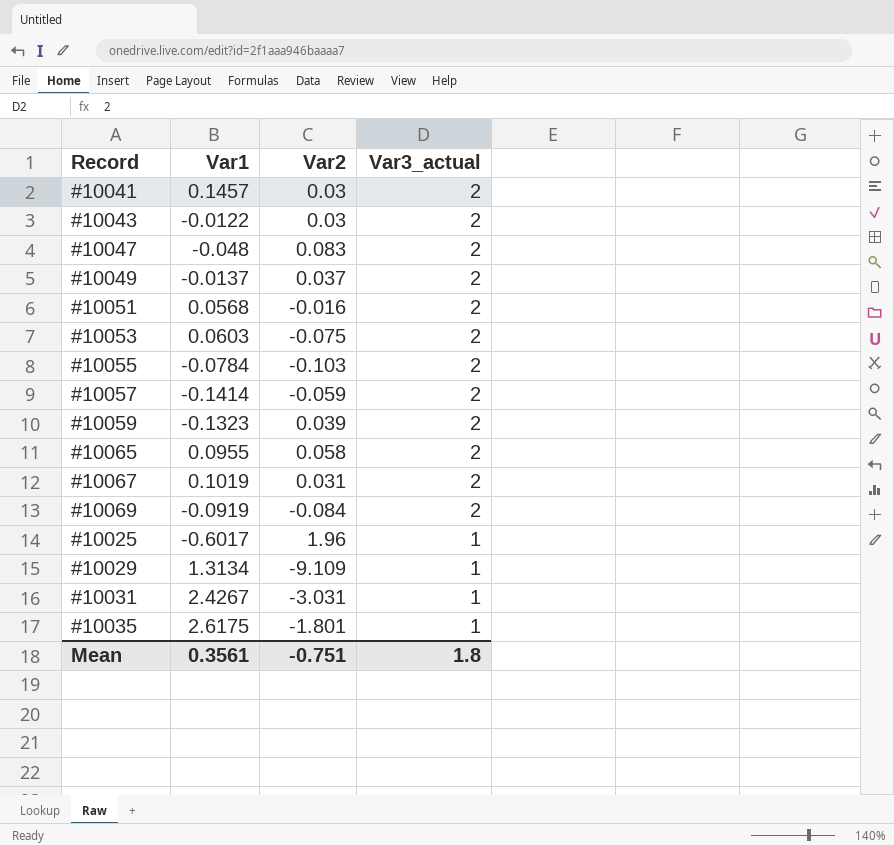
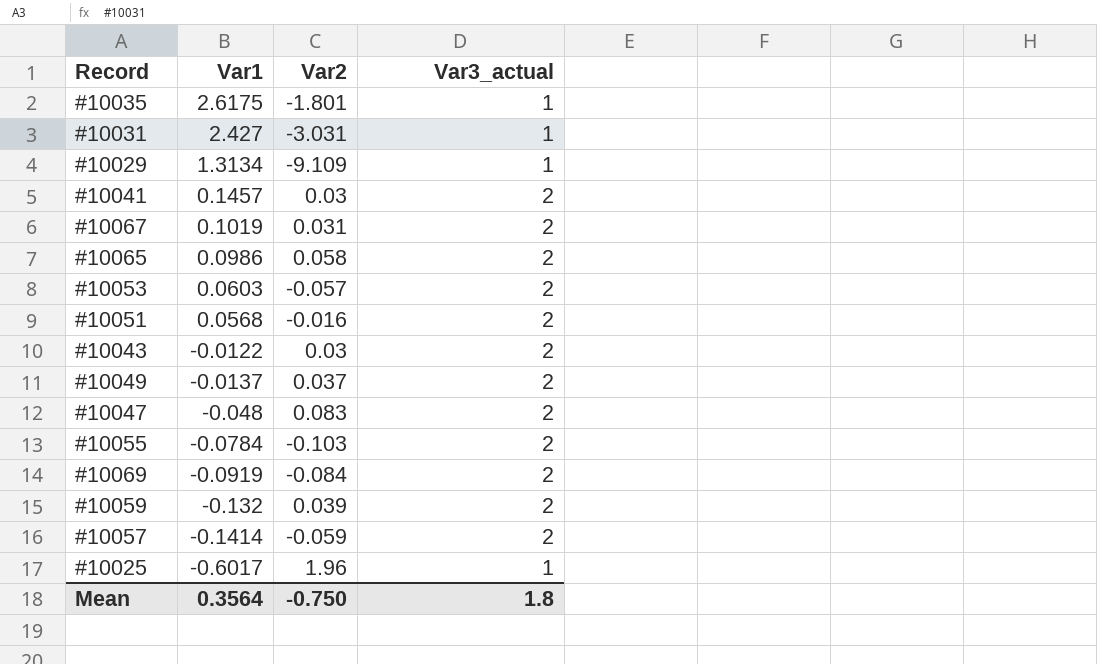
row order: Var3_actual descending -> Var1 descending
#10031 | Var1: 2.4267 -> 2.427
#10065 | Var1: 0.0955 -> 0.0986
#10053 | Var2: -0.075 -> -0.057
#10059 | Var1: -0.1323 -> -0.132
Mean | Var1: 0.3561 -> 0.3564
Mean | Var2: -0.751 -> -0.750

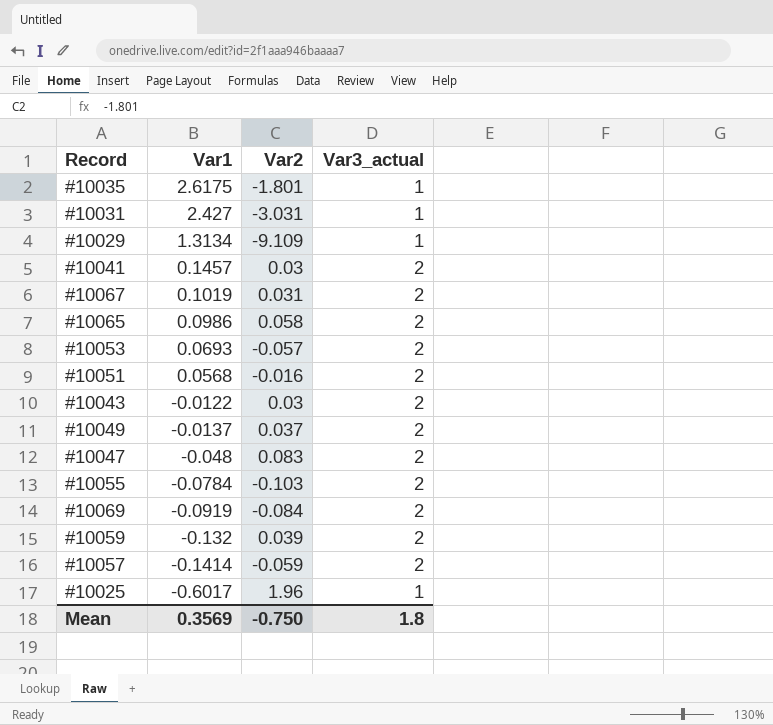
#10053 | Var1: 0.0603 -> 0.0693
Mean | Var1: 0.3564 -> 0.3569

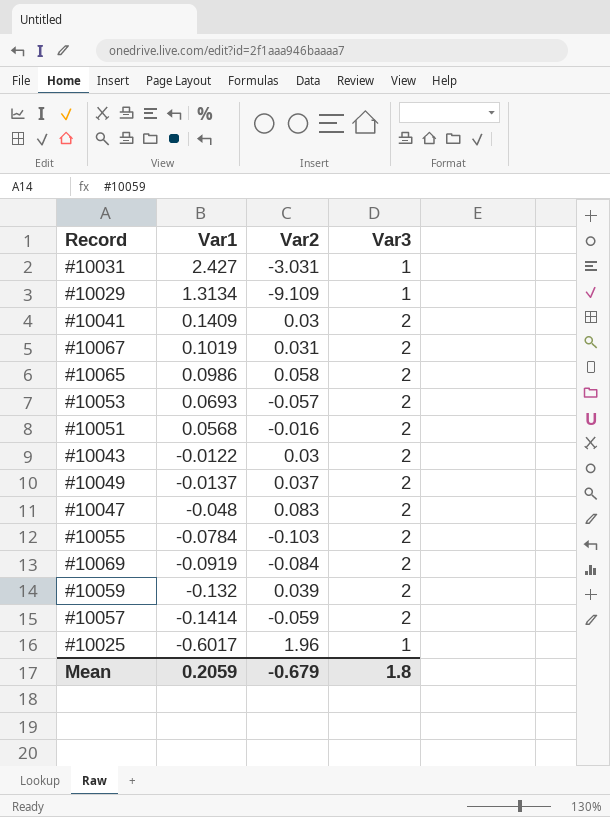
column name: Var3_actual -> Var3
row #10035: 2.6175 | -1.801 | 1 -> none
#10041 | Var1: 0.1457 -> 0.1409
Mean | Var1: 0.3569 -> 0.2059
Mean | Var2: -0.750 -> -0.679

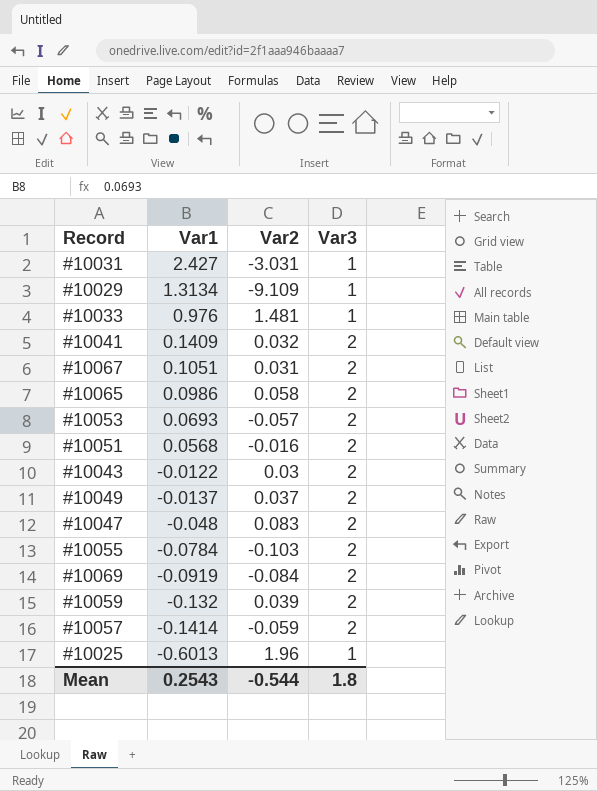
row #10033: none -> 0.976 | 1.481 | 1
#10041 | Var2: 0.03 -> 0.032
#10067 | Var1: 0.1019 -> 0.1051
#10025 | Var1: -0.6017 -> -0.6013
Mean | Var1: 0.2059 -> 0.2543
Mean | Var2: -0.679 -> -0.544

